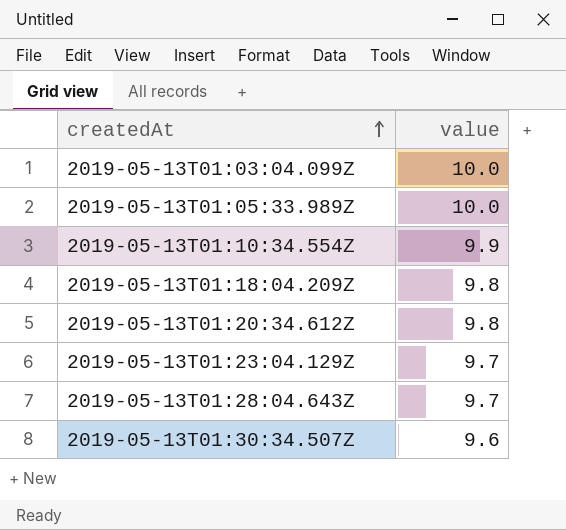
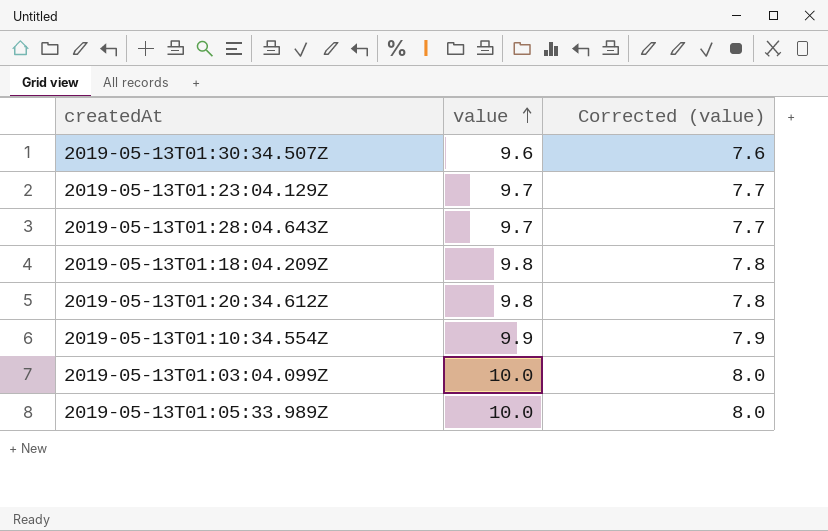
row order: createdAt ascending -> value ascending
column Corrected (value) | formula: none -> [value] - 2

